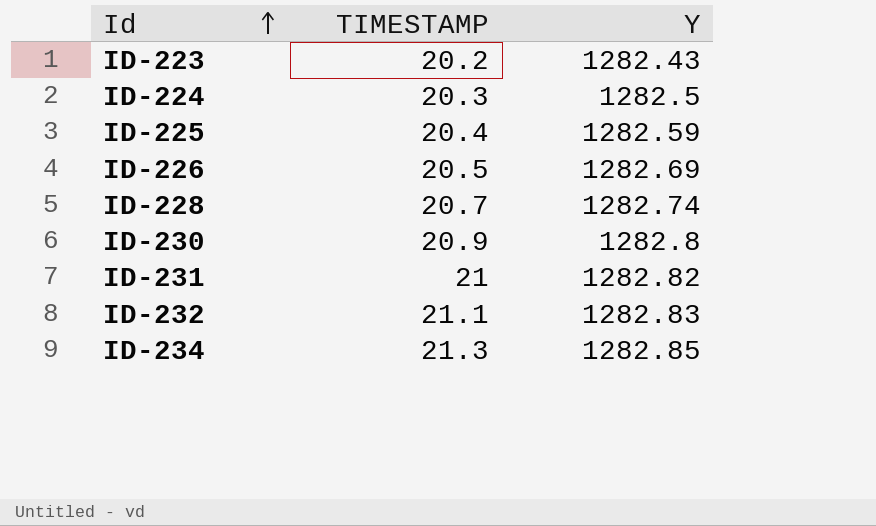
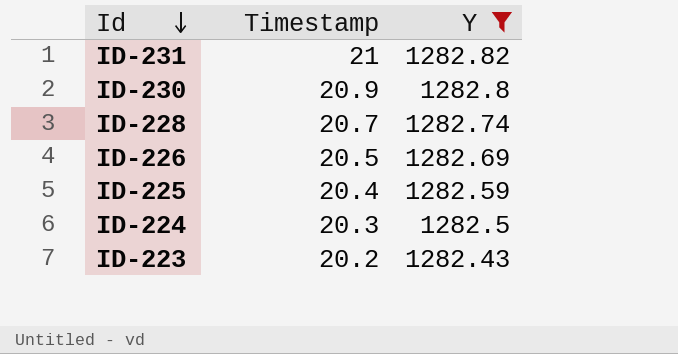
filter: none -> Y <= 1282.82
row order: Id ascending -> Id descending
column name: TIMESTAMP -> Timestamp

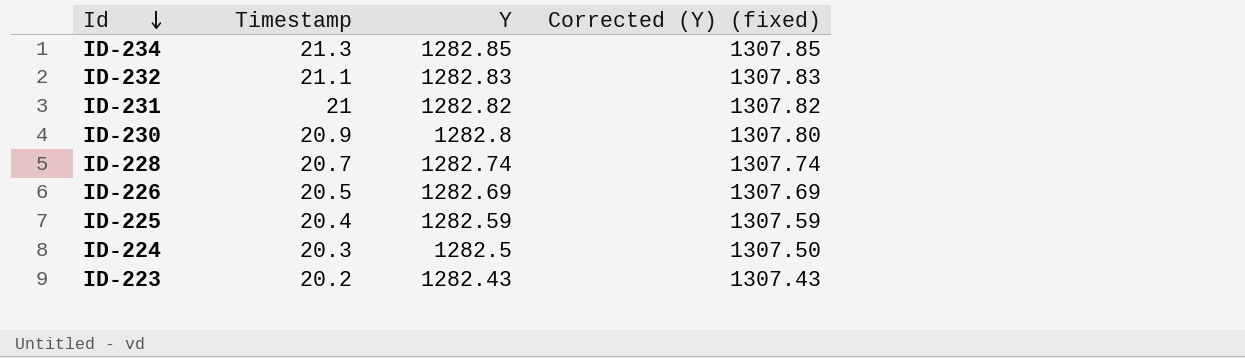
filter: Y <= 1282.82 -> none
column Corrected (Y) (fixed) | formula: none -> [Y] + 25

